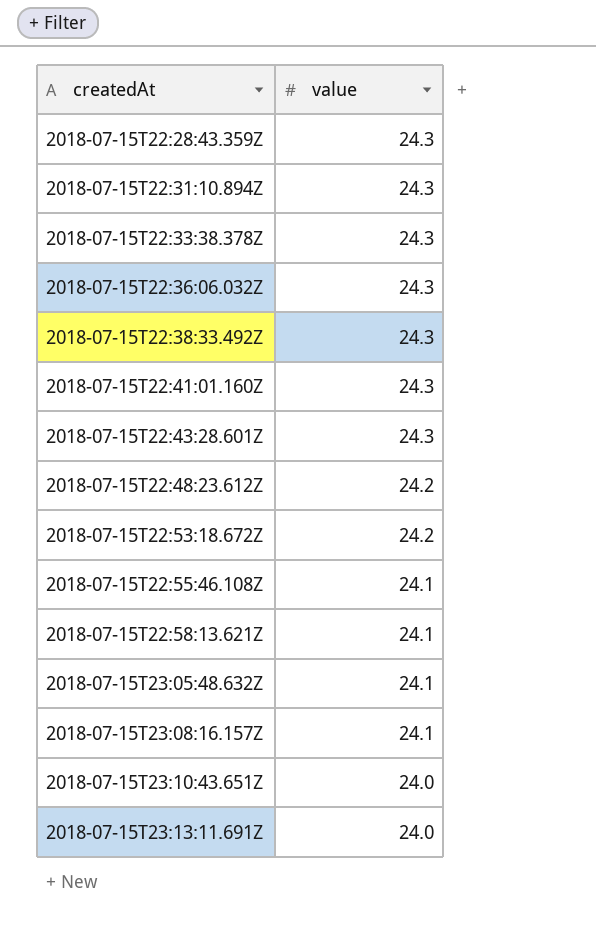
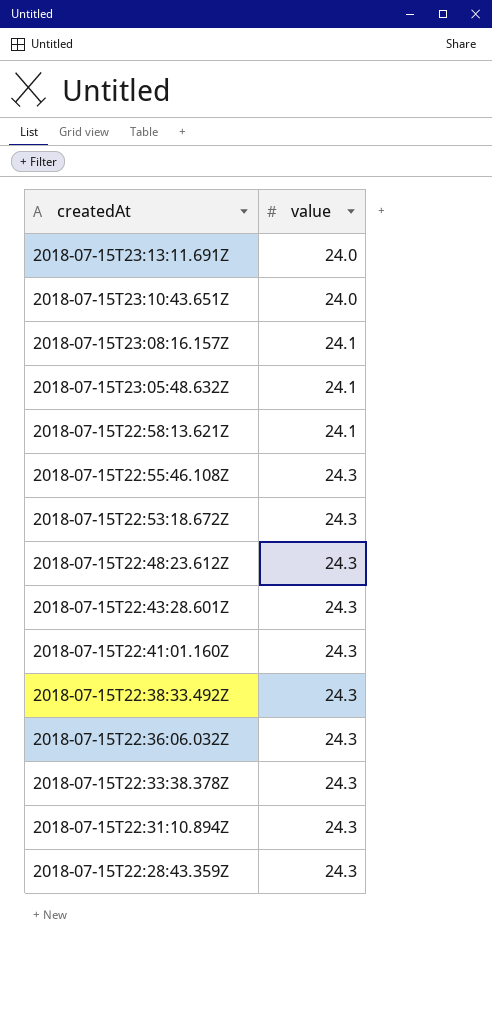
row order: createdAt ascending -> createdAt descending
2018-07-15T22:55:46.108Z | value: 24.1 -> 24.3
2018-07-15T22:53:18.672Z | value: 24.2 -> 24.3
2018-07-15T22:48:23.612Z | value: 24.2 -> 24.3

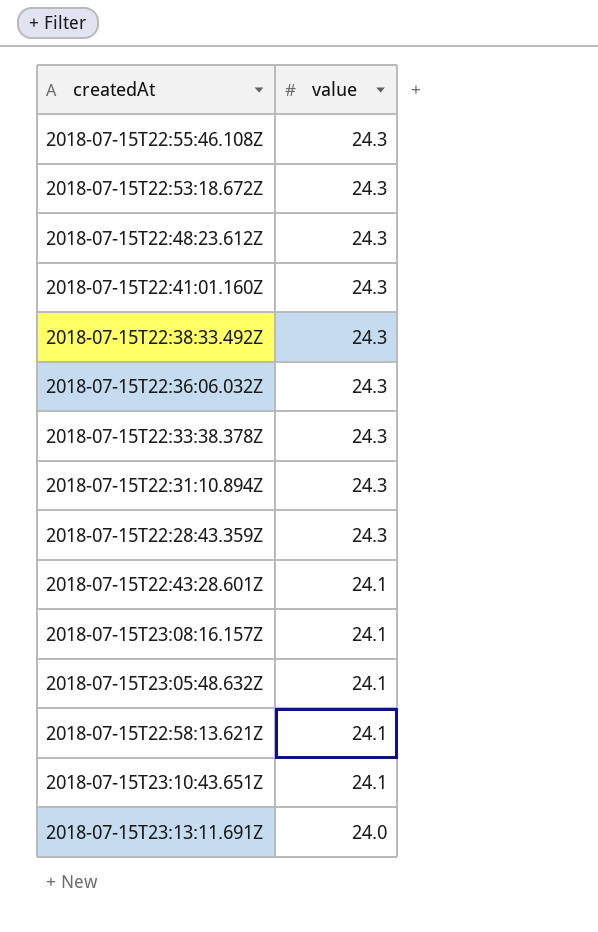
row order: createdAt descending -> value descending
2018-07-15T22:43:28.601Z | value: 24.3 -> 24.1
2018-07-15T23:10:43.651Z | value: 24.0 -> 24.1

